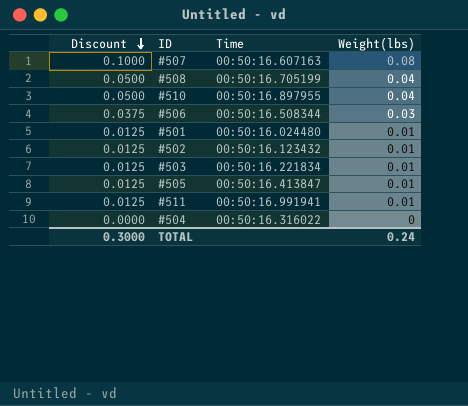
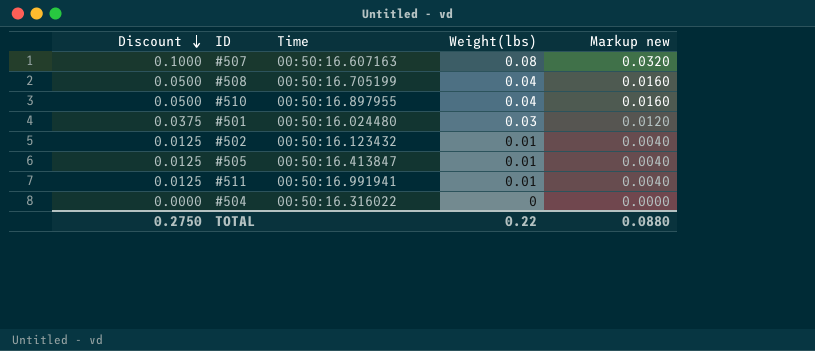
column Markup new | formula: none -> [Weight(lbs)] * 0.4
row #506: 0.0375 | 00:50:16.508344 | 0.03 -> none
row #503: 0.0125 | 00:50:16.221834 | 0.01 -> none
#501 | Discount: 0.0125 -> 0.0375
#501 | Weight(lbs): 0.01 -> 0.03
TOTAL | Discount: 0.3000 -> 0.2750
TOTAL | Weight(lbs): 0.24 -> 0.22

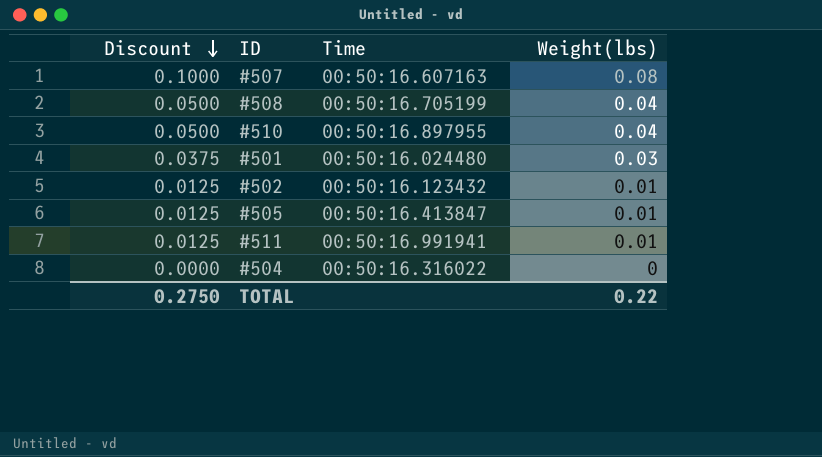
column Markup new | formula: [Weight(lbs)] * 0.4 -> none

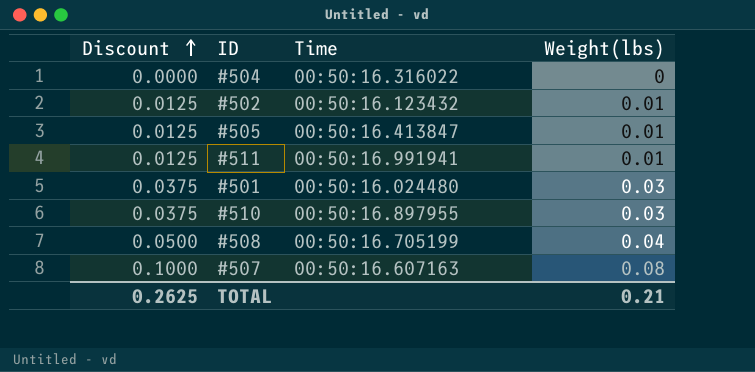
row order: Discount descending -> Discount ascending
#510 | Discount: 0.0500 -> 0.0375
#510 | Weight(lbs): 0.04 -> 0.03
TOTAL | Discount: 0.2750 -> 0.2625
TOTAL | Weight(lbs): 0.22 -> 0.21

